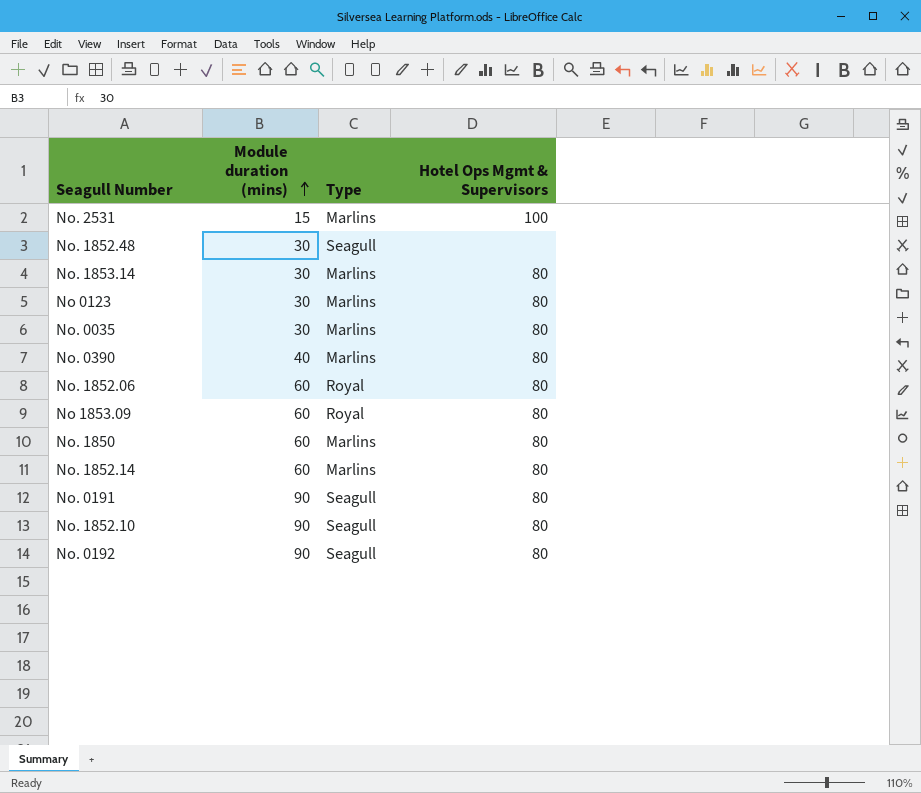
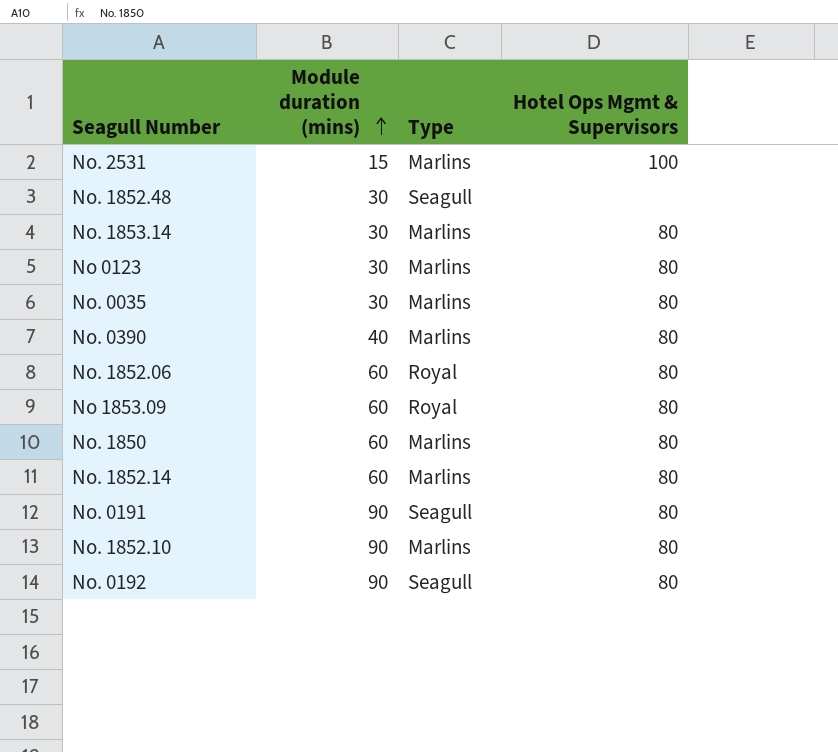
No. 1852.10 | Type: Seagull -> Marlins

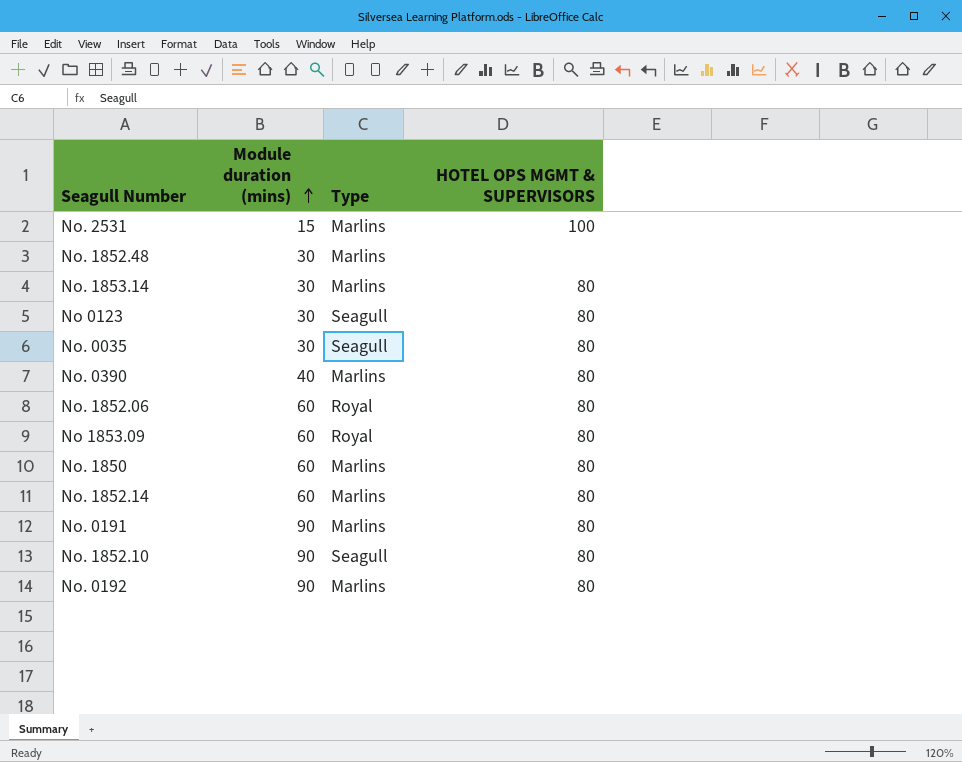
column name: Hotel Ops Mgmt & Supervisors -> HOTEL OPS MGMT & SUPERVISORS
No. 1852.48 | Type: Seagull -> Marlins
No 0123 | Type: Marlins -> Seagull
No. 0035 | Type: Marlins -> Seagull
No. 0191 | Type: Seagull -> Marlins
No. 1852.10 | Type: Marlins -> Seagull
No. 0192 | Type: Seagull -> Marlins

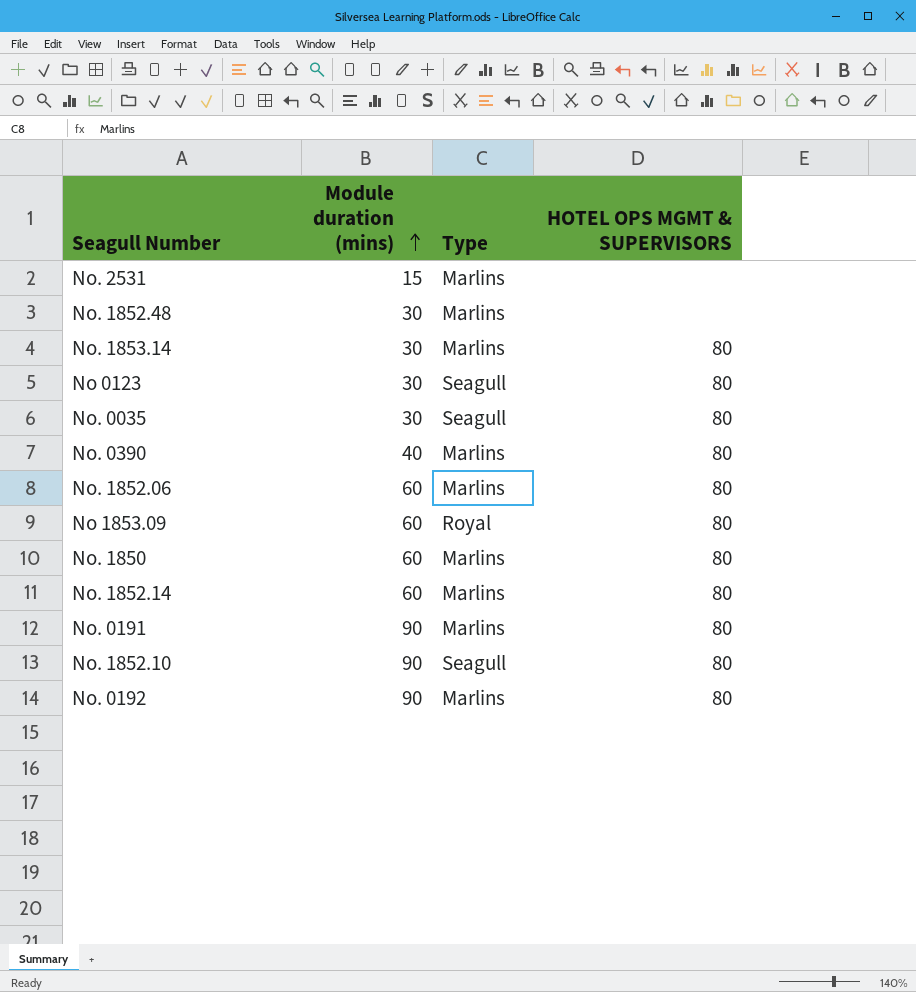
No. 2531 | HOTEL OPS MGMT & SUPERVISORS: 100 -> none
No. 1852.06 | Type: Royal -> Marlins

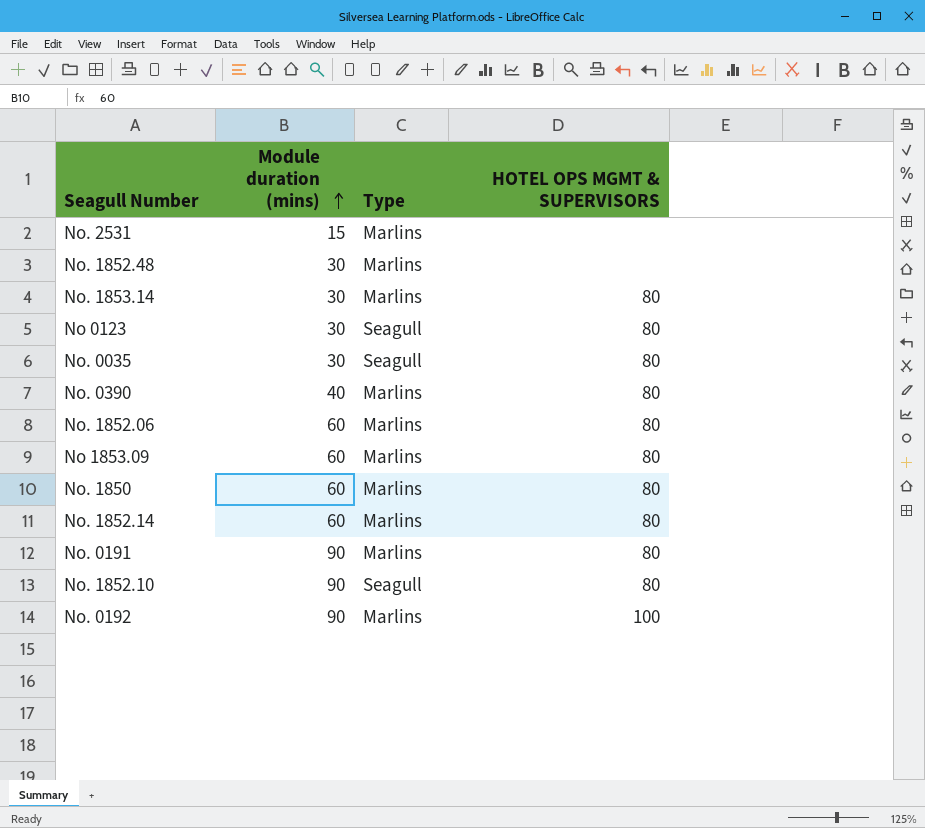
No 1853.09 | Type: Royal -> Marlins
No. 0192 | HOTEL OPS MGMT & SUPERVISORS: 80 -> 100

